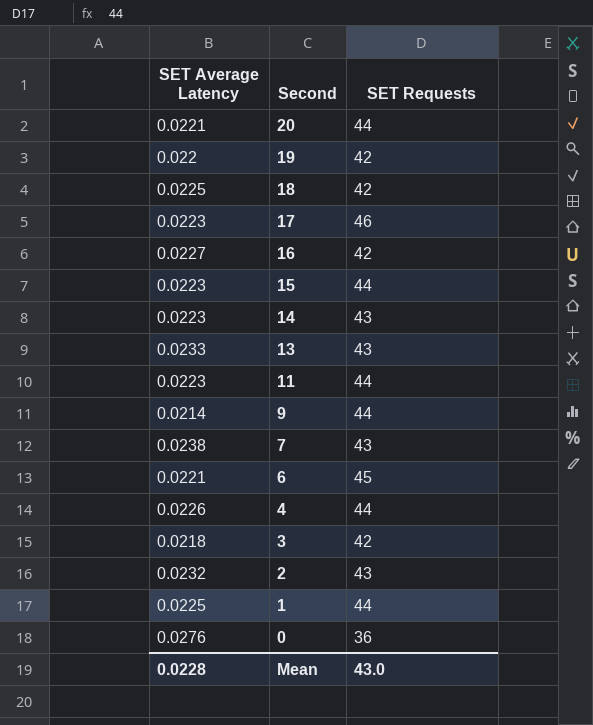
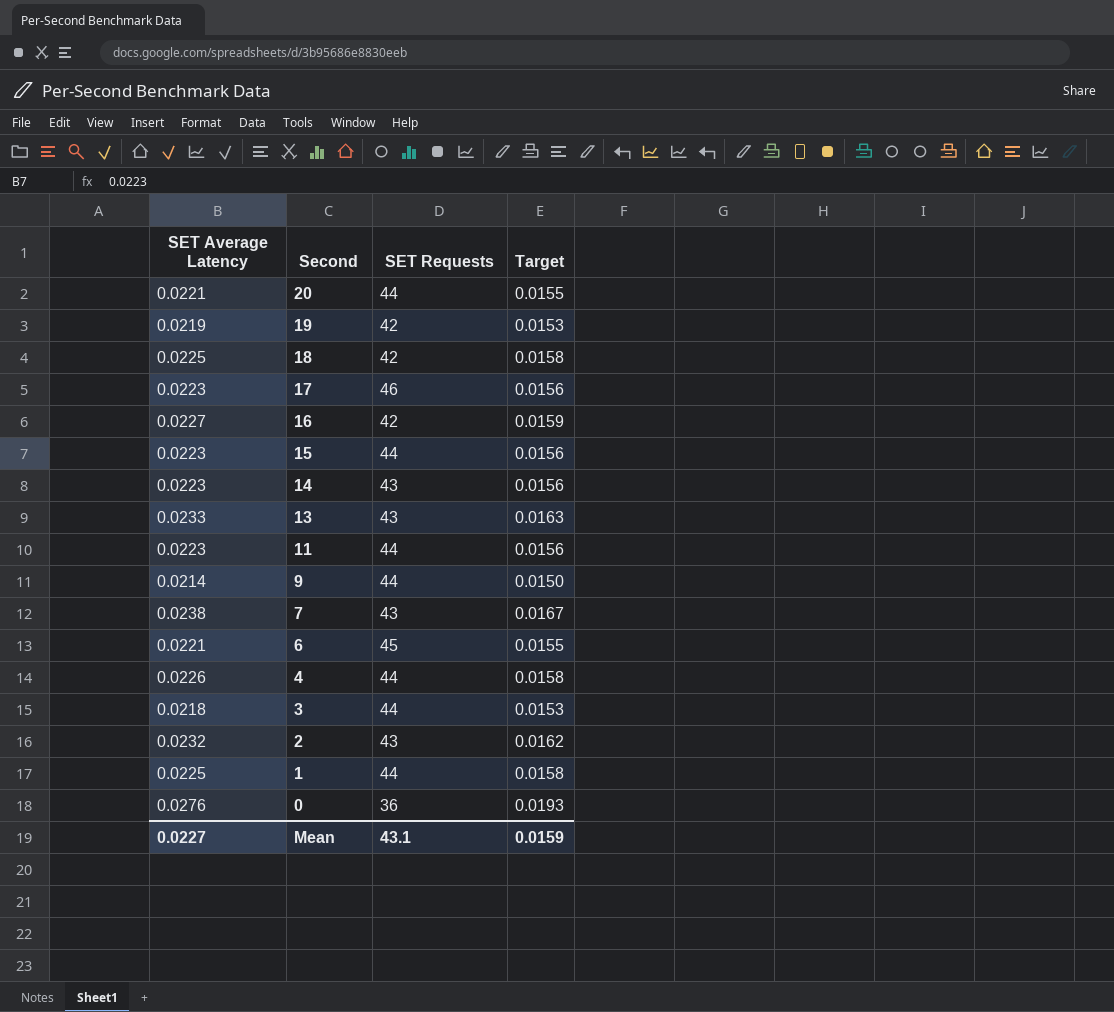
column Target | formula: none -> [SET Average Latency] * 0.7
19 | SET Average Latency: 0.022 -> 0.0219
3 | SET Requests: 42 -> 44
Mean | SET Average Latency: 0.0228 -> 0.0227
Mean | SET Requests: 43.0 -> 43.1

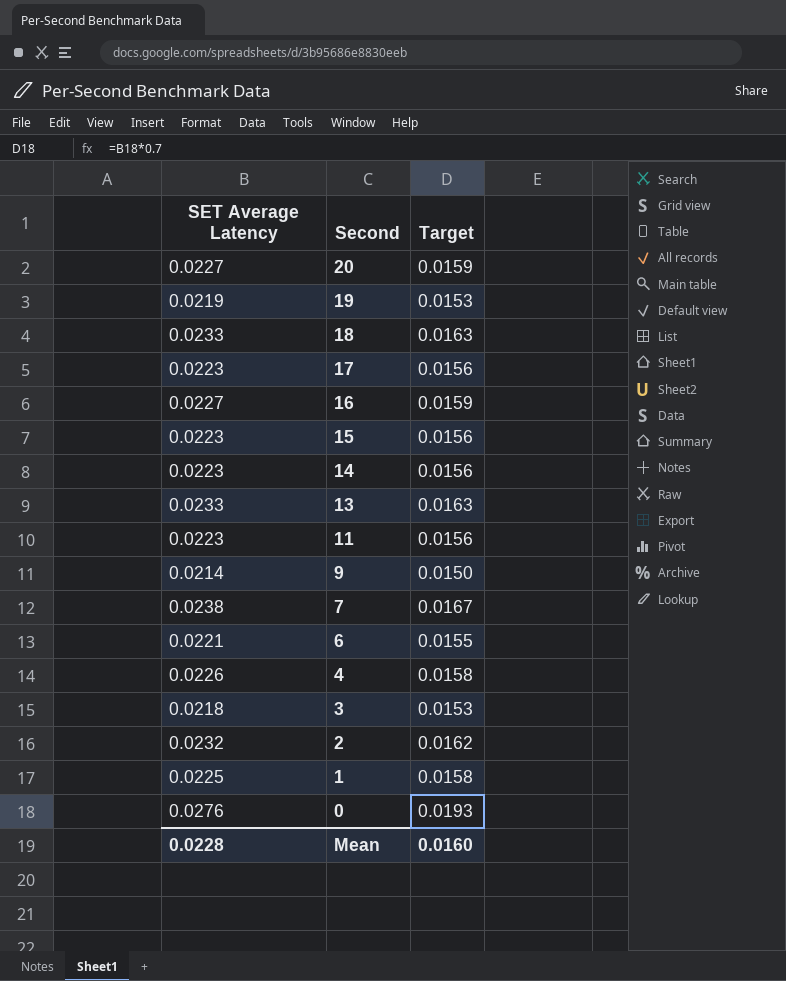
column SET Requests | position: 3 -> none
20 | SET Average Latency: 0.0221 -> 0.0227
20 | Target: 0.0155 -> 0.0159
18 | SET Average Latency: 0.0225 -> 0.0233
18 | Target: 0.0158 -> 0.0163
Mean | SET Average Latency: 0.0227 -> 0.0228
Mean | Target: 0.0159 -> 0.0160

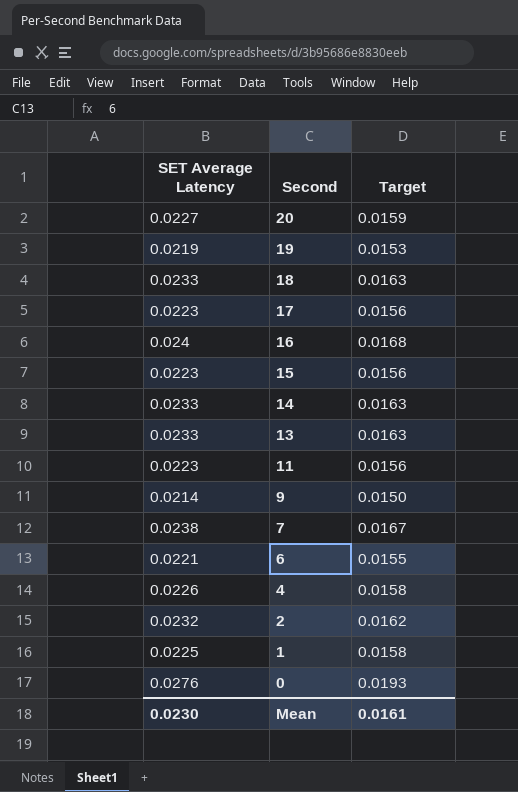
row 3: 0.0218 | 0.0153 -> none
16 | SET Average Latency: 0.0227 -> 0.024
16 | Target: 0.0159 -> 0.0168
14 | SET Average Latency: 0.0223 -> 0.0233
14 | Target: 0.0156 -> 0.0163
Mean | SET Average Latency: 0.0228 -> 0.0230
Mean | Target: 0.0160 -> 0.0161

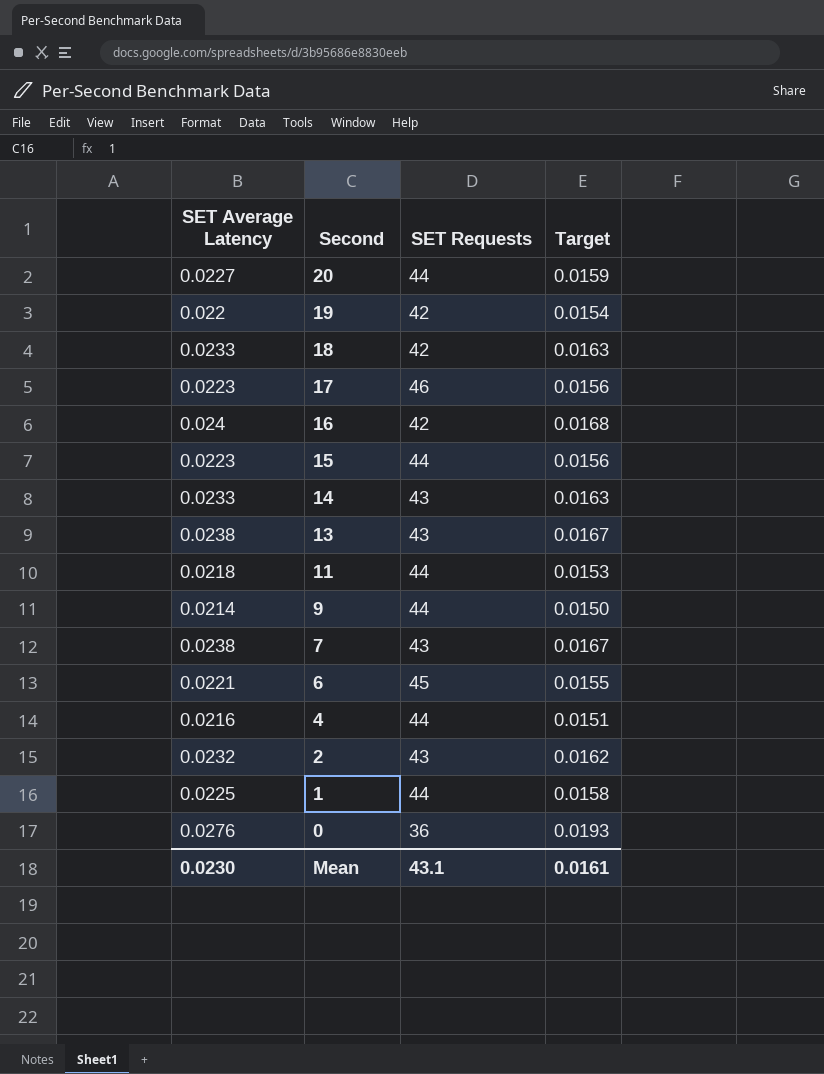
column SET Requests | position: none -> 3
19 | SET Average Latency: 0.0219 -> 0.022
19 | Target: 0.0153 -> 0.0154
13 | SET Average Latency: 0.0233 -> 0.0238
13 | Target: 0.0163 -> 0.0167
11 | SET Average Latency: 0.0223 -> 0.0218
11 | Target: 0.0156 -> 0.0153
4 | SET Average Latency: 0.0226 -> 0.0216
4 | Target: 0.0158 -> 0.0151

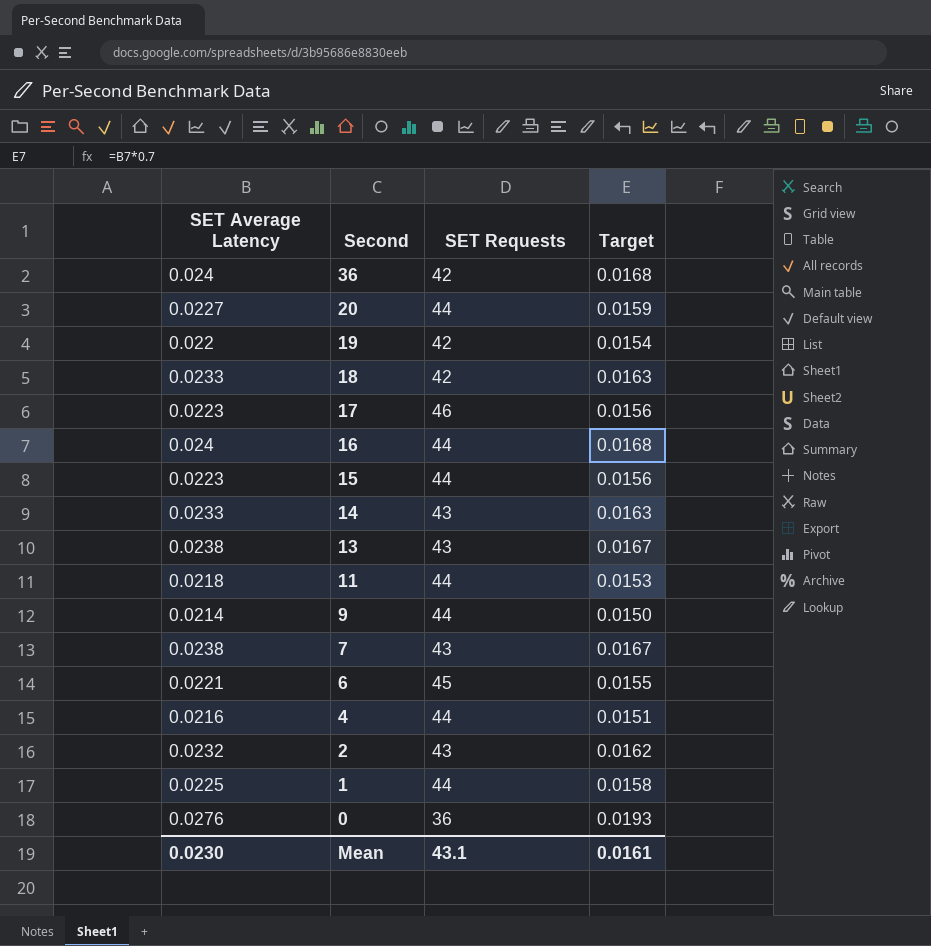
row 36: none -> 0.024 | 42 | 0.0168
16 | SET Requests: 42 -> 44

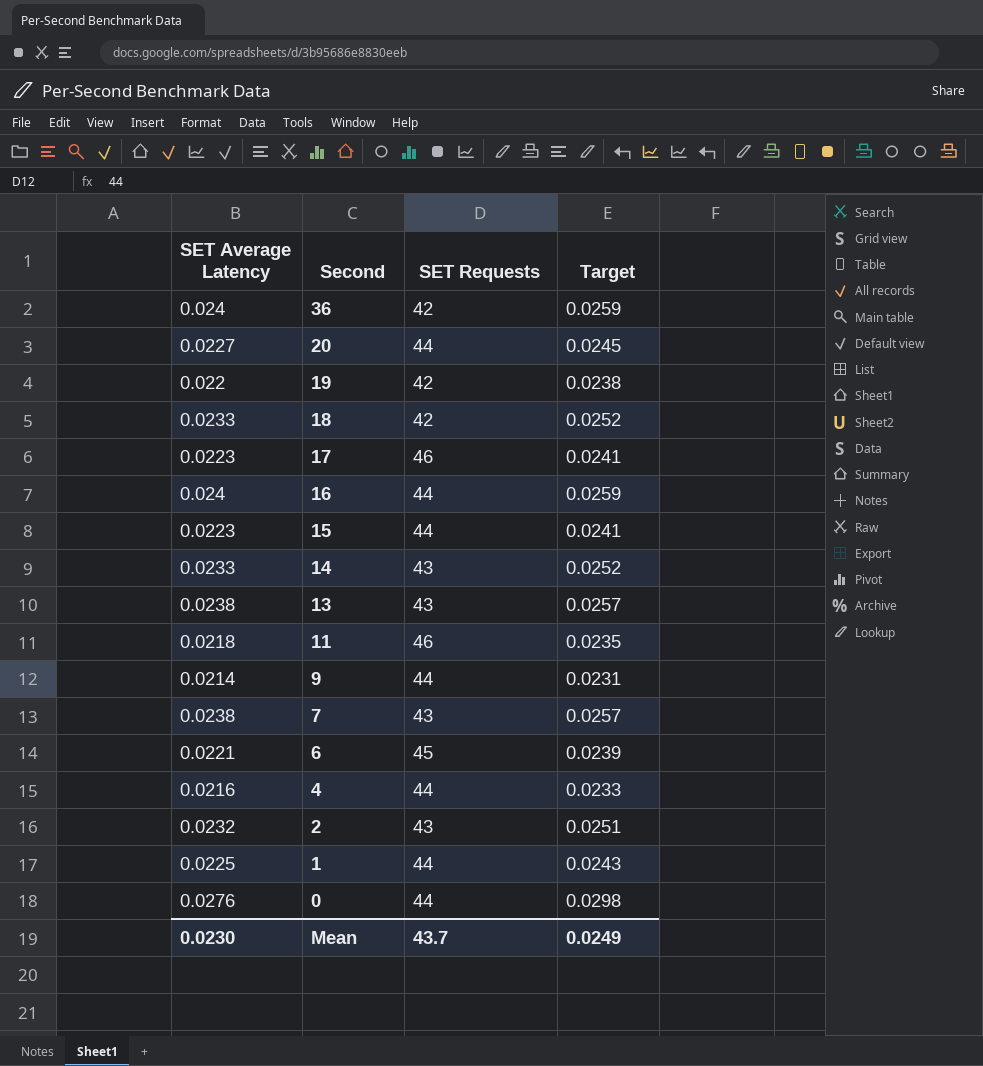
column Target | formula: [SET Average Latency] * 0.7 -> [SET Average Latency] * 1.08
11 | SET Requests: 44 -> 46
0 | SET Requests: 36 -> 44
Mean | SET Requests: 43.1 -> 43.7
Mean | Target: 0.0161 -> 0.0249

